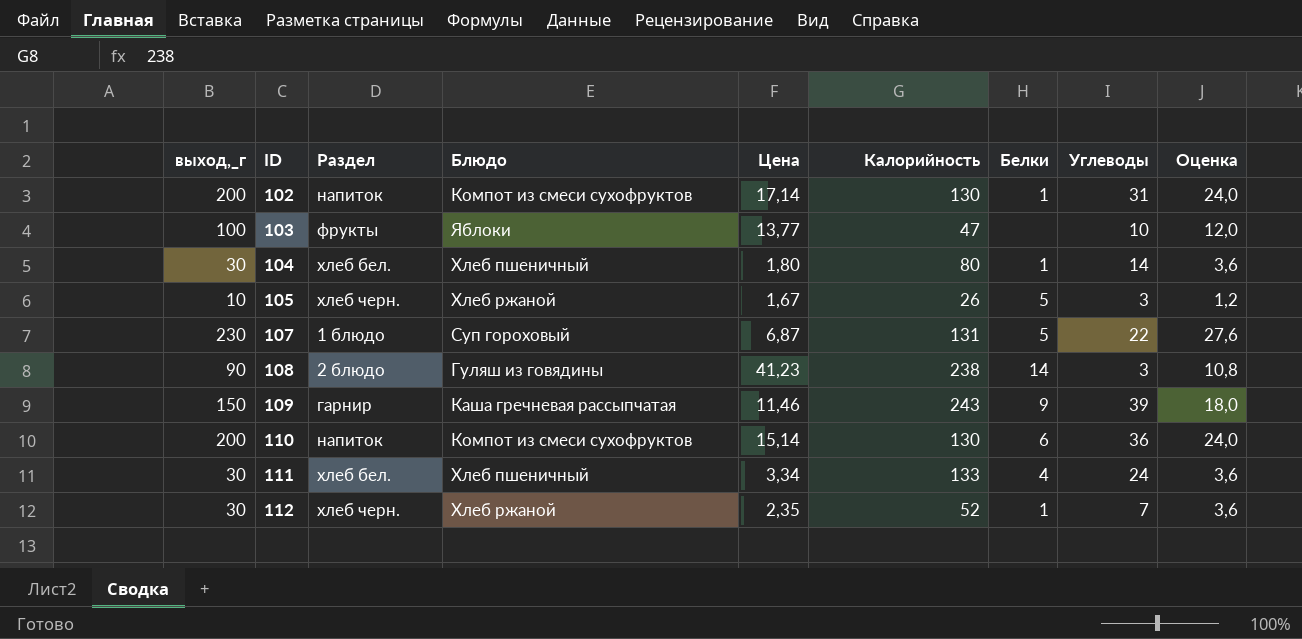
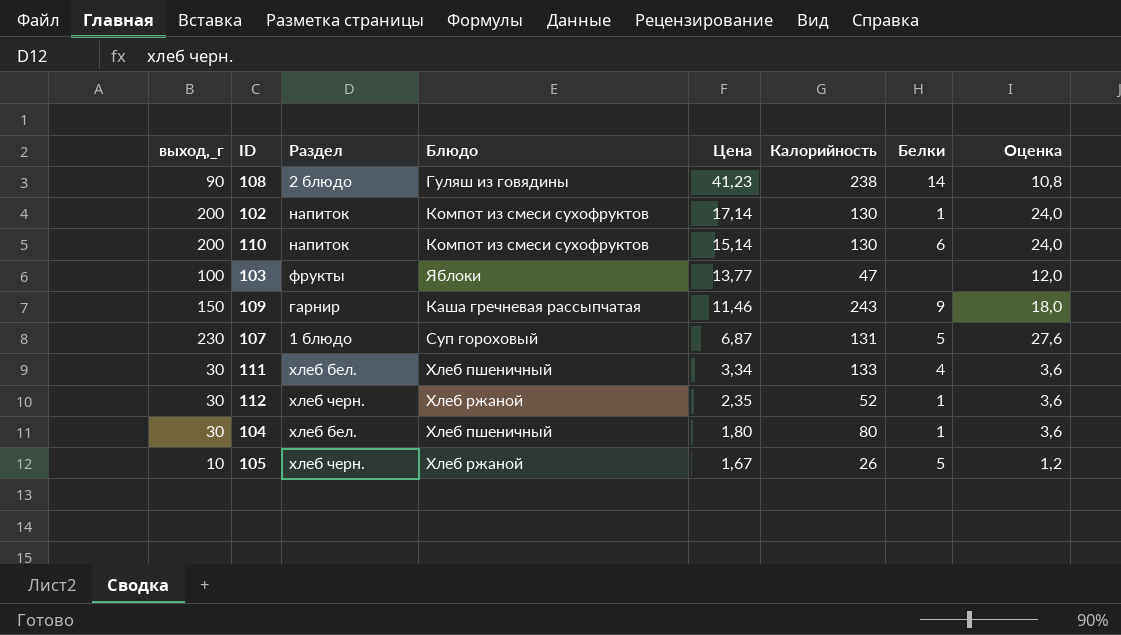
row order: ID ascending -> Цена descending
column Углеводы | position: 8 -> none

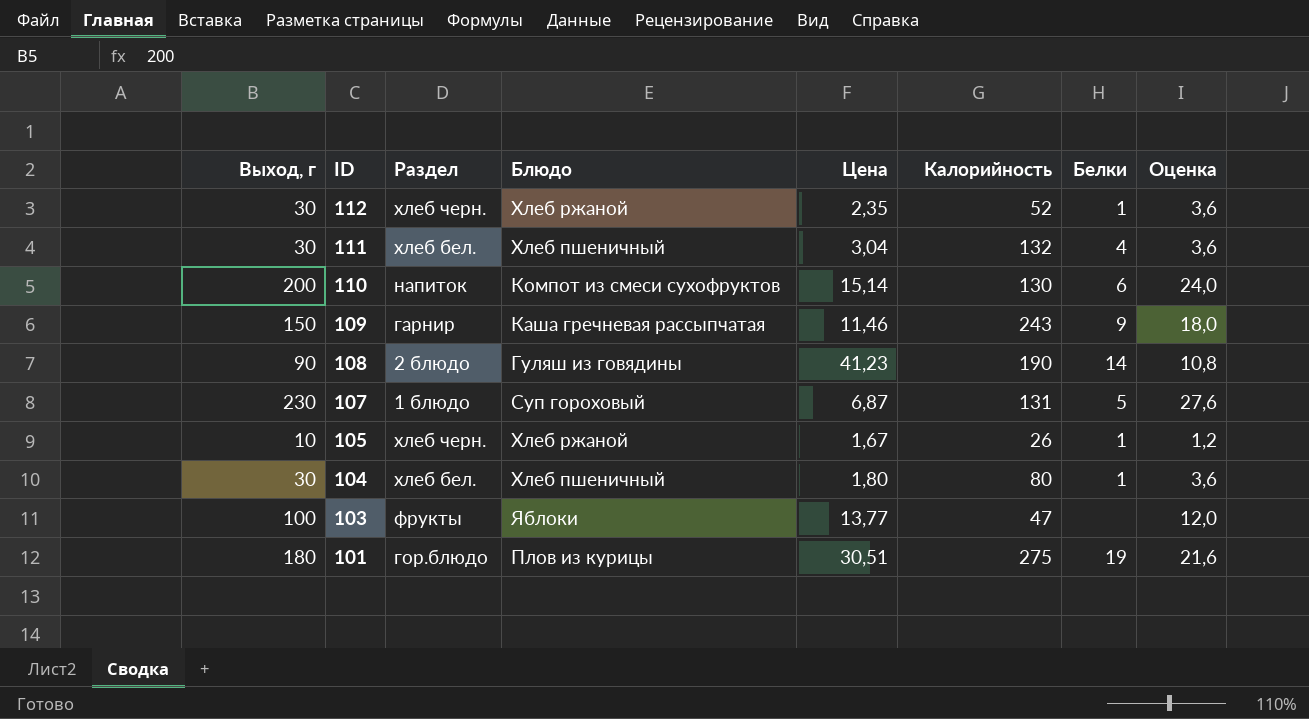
row order: Цена descending -> ID descending
column name: выход,_г -> Выход, г
row 102: 200 | напиток | Компот из смеси сухофруктов | 17,14 | 130 | 1 | 24,0 -> none
111 | Цена: 3,34 -> 3,04
111 | Калорийность: 133 -> 132
108 | Калорийность: 238 -> 190
105 | Белки: 5 -> 1
row 101: none -> 180 | гор.блюдо | Плов из курицы | 30,51 | 275 | 19 | 21,6

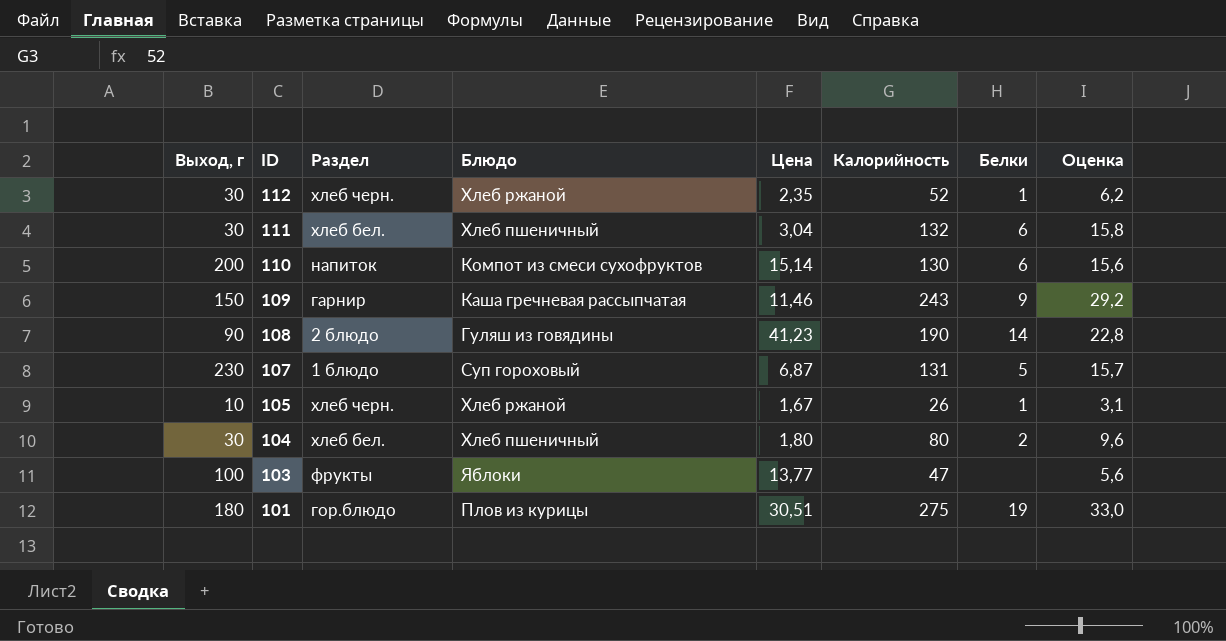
column Оценка | formula: [Выход, г] * 0,12 -> [Калорийность] * 0,12
111 | Белки: 4 -> 6
104 | Белки: 1 -> 2

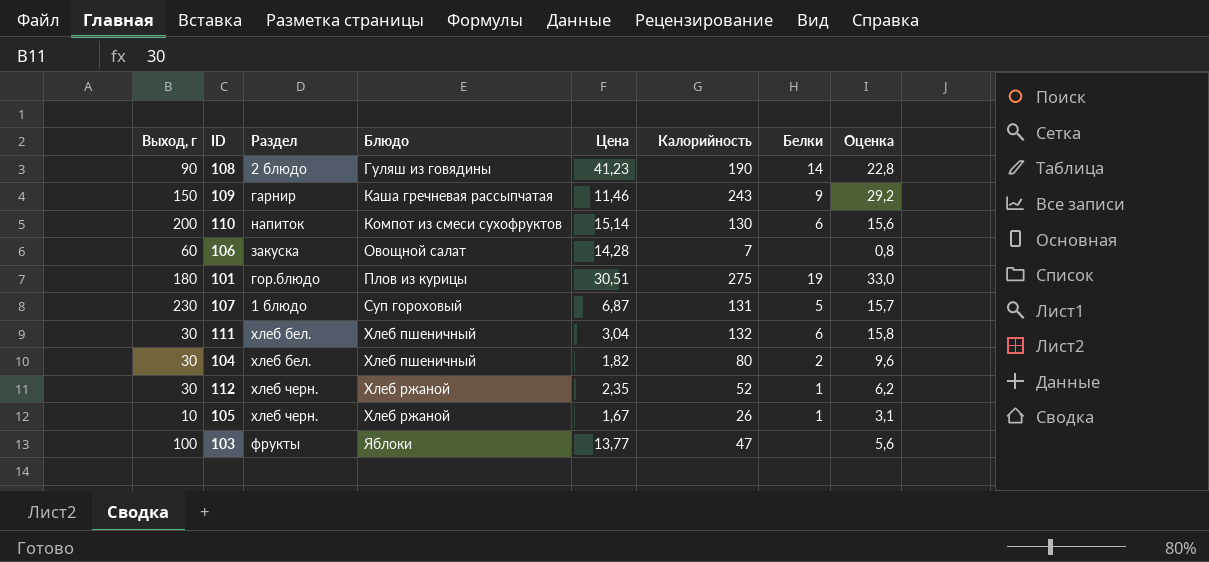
row order: ID descending -> Блюдо ascending
row 106: none -> 60 | закуска | Овощной салат | 14,28 | 7 | none | 0,8
104 | Цена: 1,80 -> 1,82

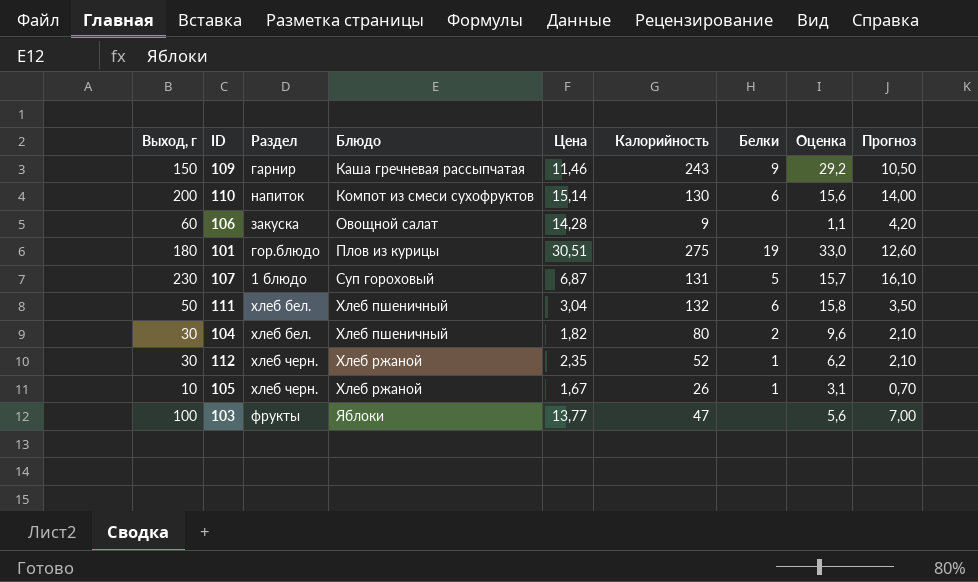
column Прогноз | formula: none -> [Выход, г] * 0,07
row 108: 90 | 2 блюдо | Гуляш из говядины | 41,23 | 190 | 14 | 22,8 -> none
106 | Калорийность: 7 -> 9
106 | Оценка: 0,8 -> 1,1
111 | Выход, г: 30 -> 50

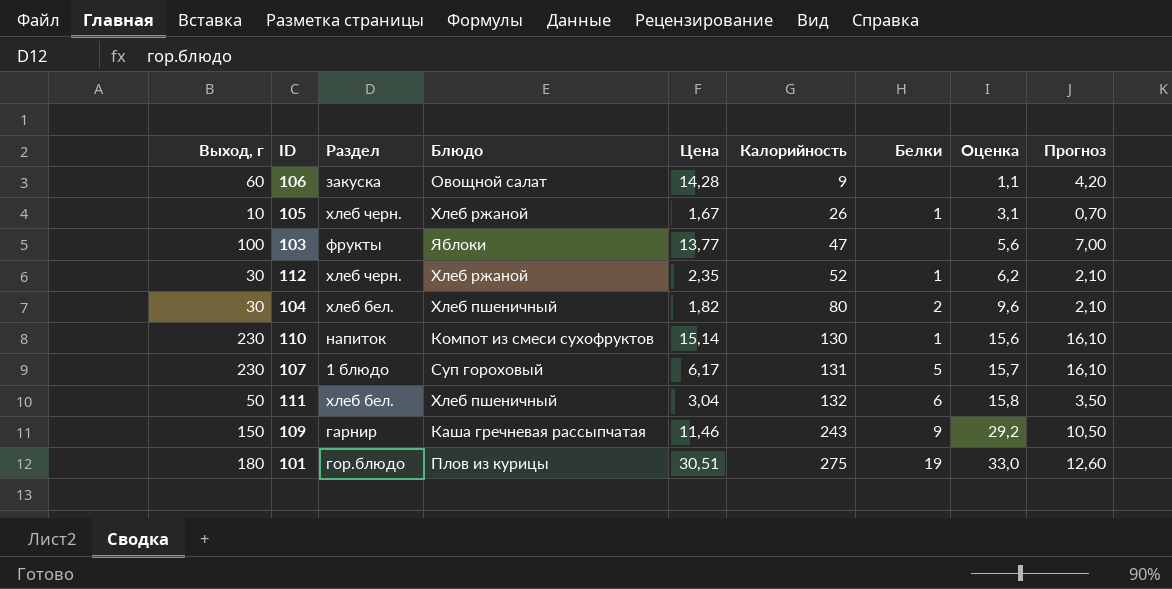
row order: Блюдо ascending -> Калорийность ascending
110 | Выход, г: 200 -> 230
110 | Белки: 6 -> 1
110 | Прогноз: 14,00 -> 16,10
107 | Цена: 6,87 -> 6,17

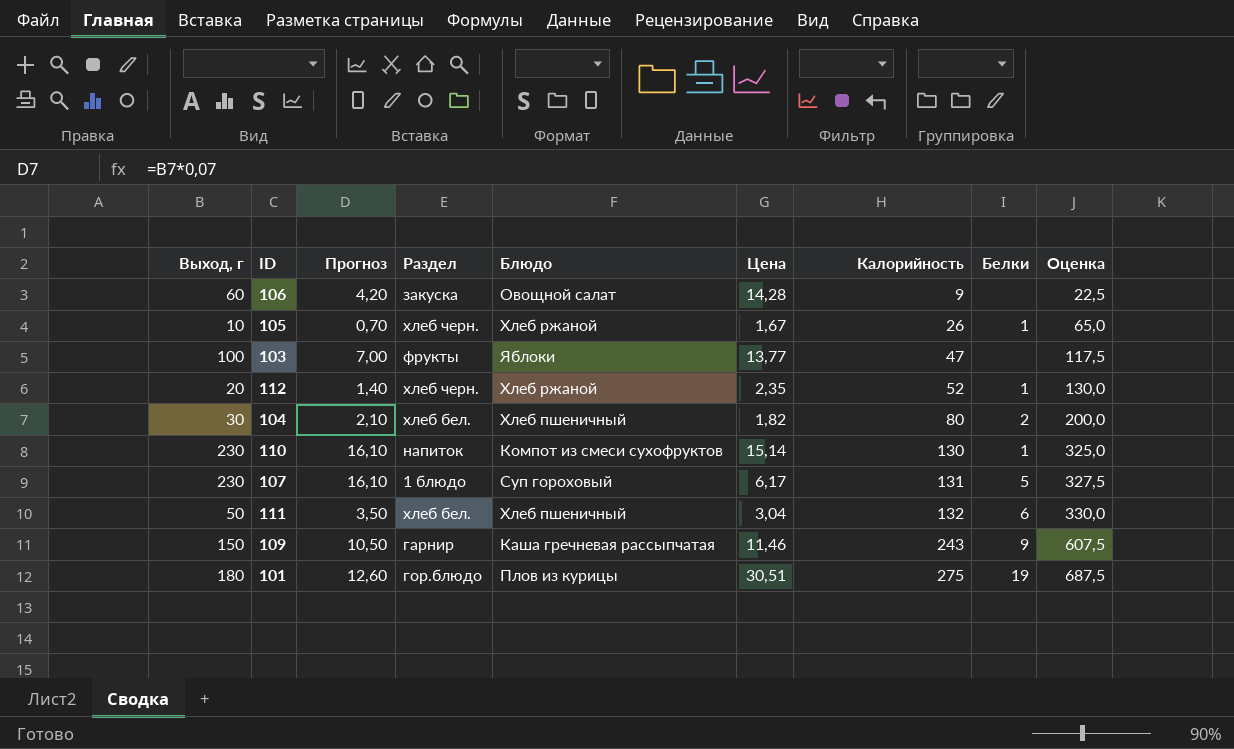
column Прогноз | position: 9 -> 3
column Оценка | formula: [Калорийность] * 0,12 -> [Калорийность] * 2,5
112 | Выход, г: 30 -> 20
112 | Прогноз: 2,10 -> 1,40

